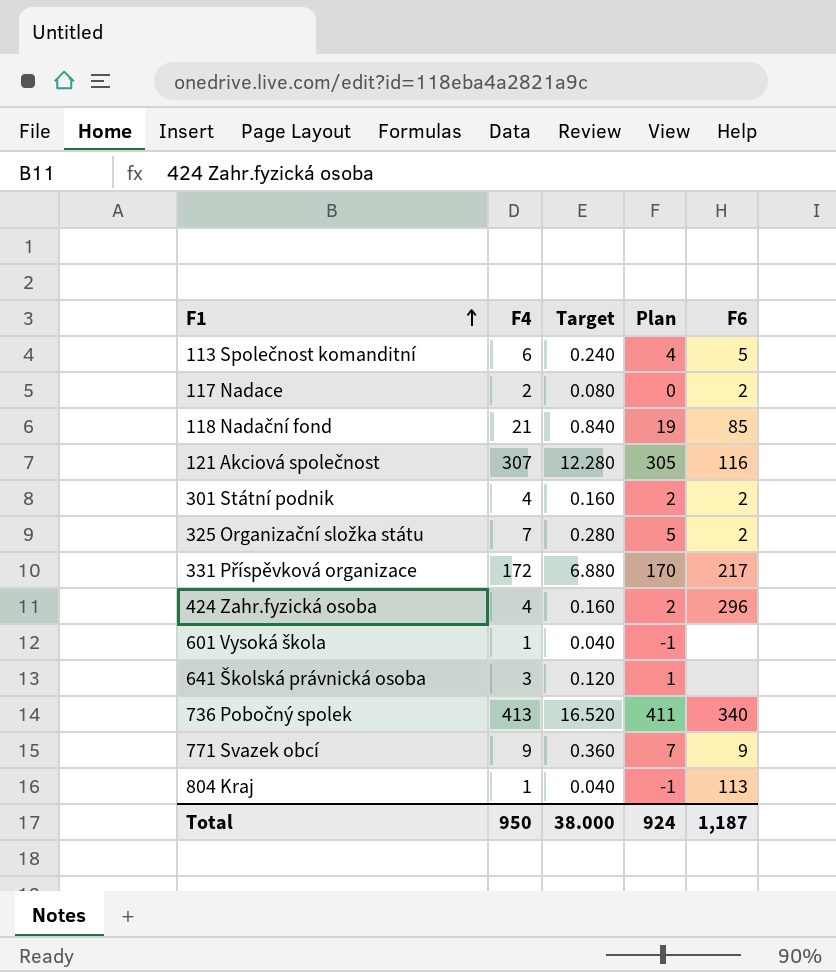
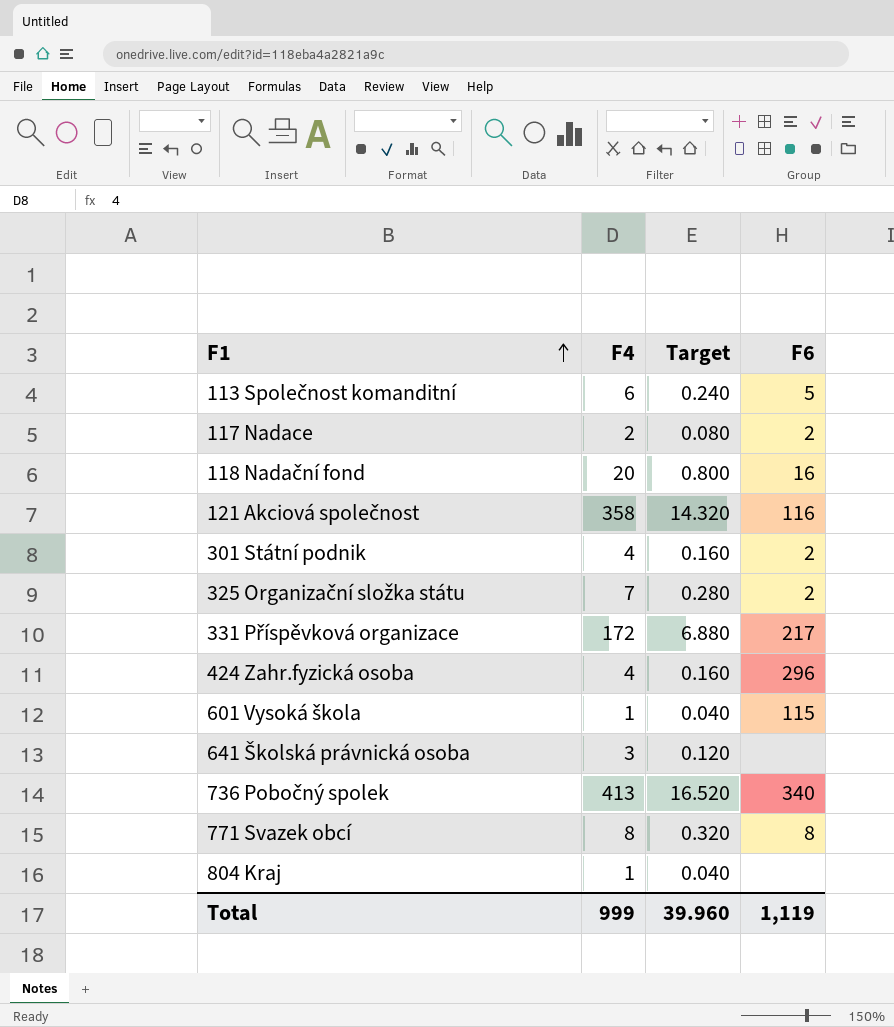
column Plan | formula: [F4] - 2 -> none
118 Nadační fond | F4: 21 -> 20
118 Nadační fond | Target: 0.840 -> 0.800
118 Nadační fond | F6: 85 -> 16
121 Akciová společnost | F4: 307 -> 358
121 Akciová společnost | Target: 12.280 -> 14.320
601 Vysoká škola | F6: none -> 115
771 Svazek obcí | F4: 9 -> 8
771 Svazek obcí | Target: 0.360 -> 0.320
771 Svazek obcí | F6: 9 -> 8
804 Kraj | F6: 113 -> none
Total | F4: 950 -> 999
Total | Target: 38.000 -> 39.960
Total | F6: 1,187 -> 1,119

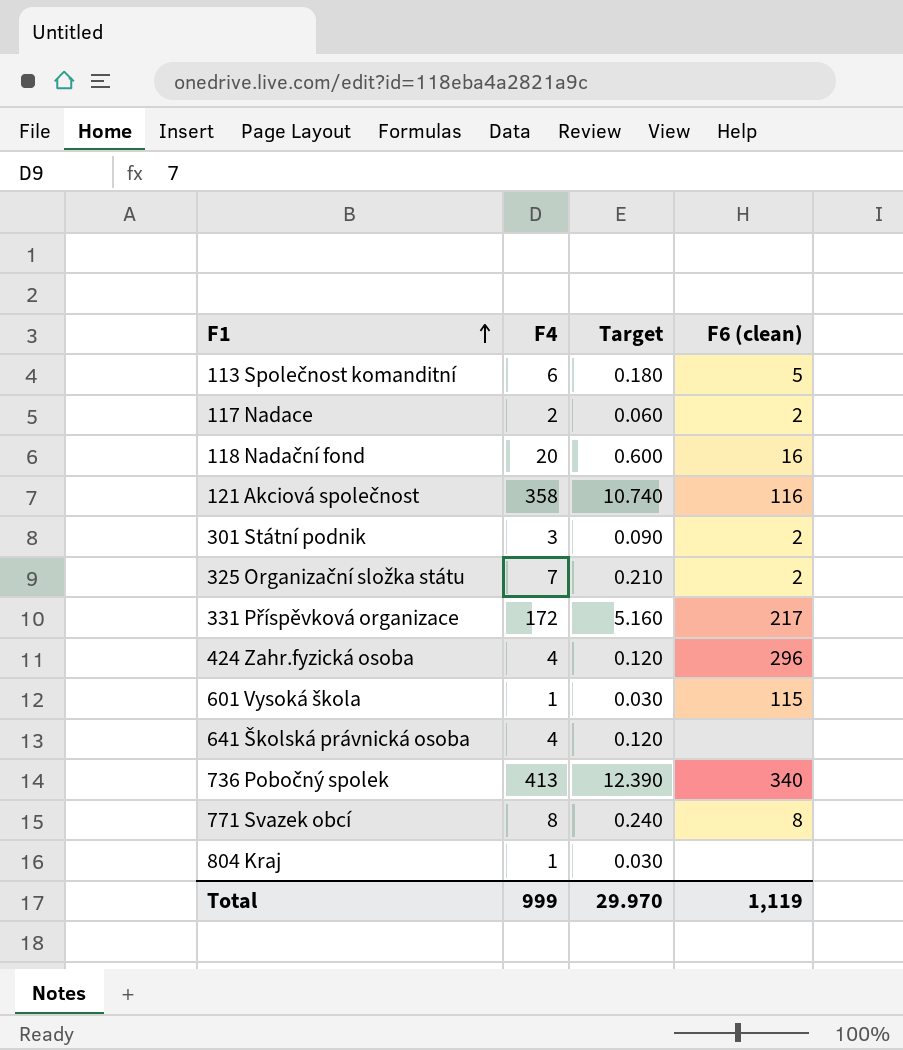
column Target | formula: [F4] * 0.04 -> [F4] * 0.03
column name: F6 -> F6 (clean)
301 Státní podnik | F4: 4 -> 3
641 Školská právnická osoba | F4: 3 -> 4
Total | Target: 39.960 -> 29.970

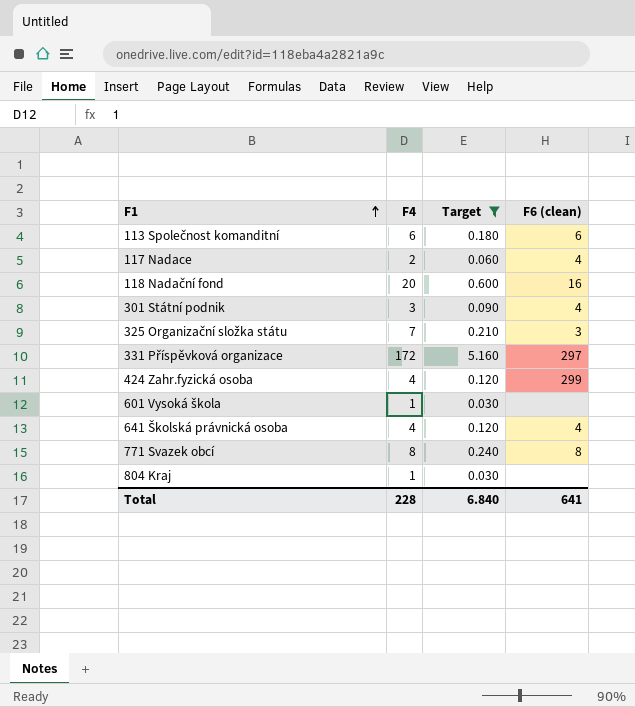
filter: none -> Target <= 5.160
113 Společnost komanditní | F6 (clean): 5 -> 6
117 Nadace | F6 (clean): 2 -> 4
301 Státní podnik | F6 (clean): 2 -> 4
325 Organizační složka státu | F6 (clean): 2 -> 3
331 Příspěvková organizace | F6 (clean): 217 -> 297
424 Zahr.fyzická osoba | F6 (clean): 296 -> 299
601 Vysoká škola | F6 (clean): 115 -> none
641 Školská právnická osoba | F6 (clean): none -> 4
Total | F4: 999 -> 228
Total | Target: 29.970 -> 6.840
Total | F6 (clean): 1,119 -> 641

